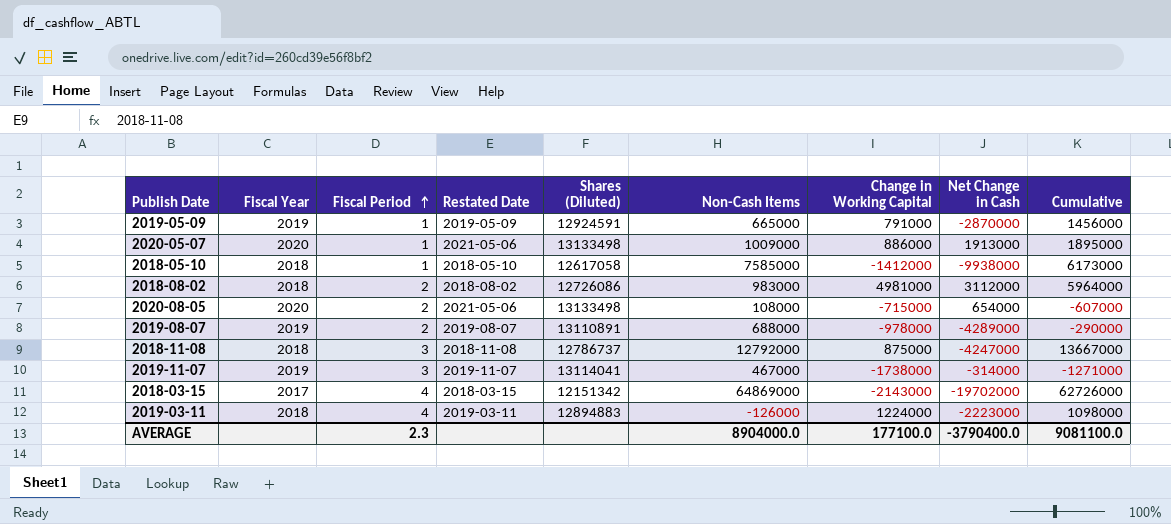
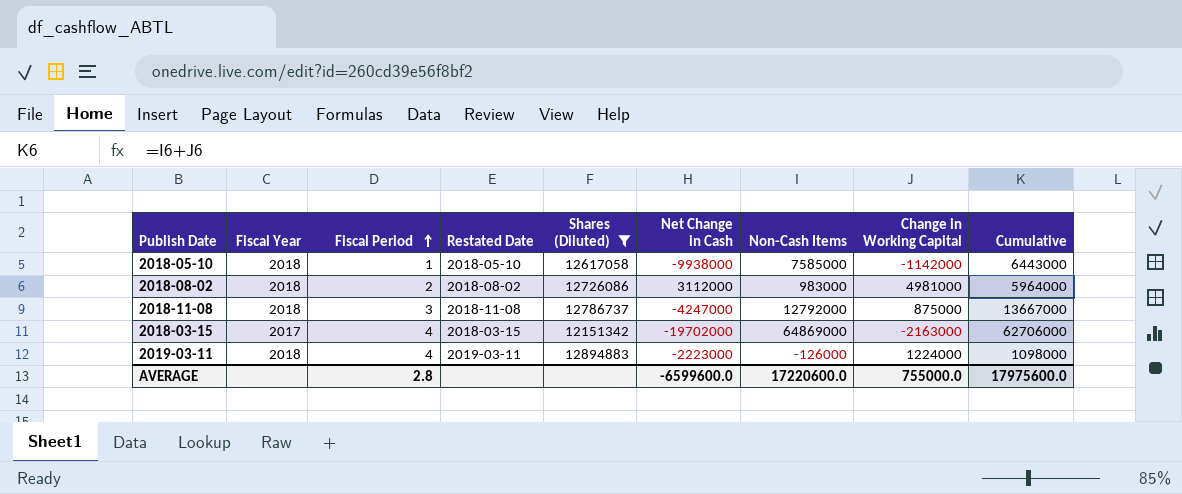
filter: none -> Shares (Diluted) <= 12894883
column Net Change in Cash | position: 8 -> 6
2018-05-10 | Change in Working Capital: -1412000 -> -1142000
2018-05-10 | Cumulative: 6173000 -> 6443000
2018-03-15 | Change in Working Capital: -2143000 -> -2163000
2018-03-15 | Cumulative: 62726000 -> 62706000
AVERAGE | Fiscal Period: 2.3 -> 2.8
AVERAGE | Net Change in Cash: -3790400.0 -> -6599600.0
AVERAGE | Non-Cash Items: 8904000.0 -> 17220600.0
AVERAGE | Change in Working Capital: 177100.0 -> 755000.0
AVERAGE | Cumulative: 9081100.0 -> 17975600.0

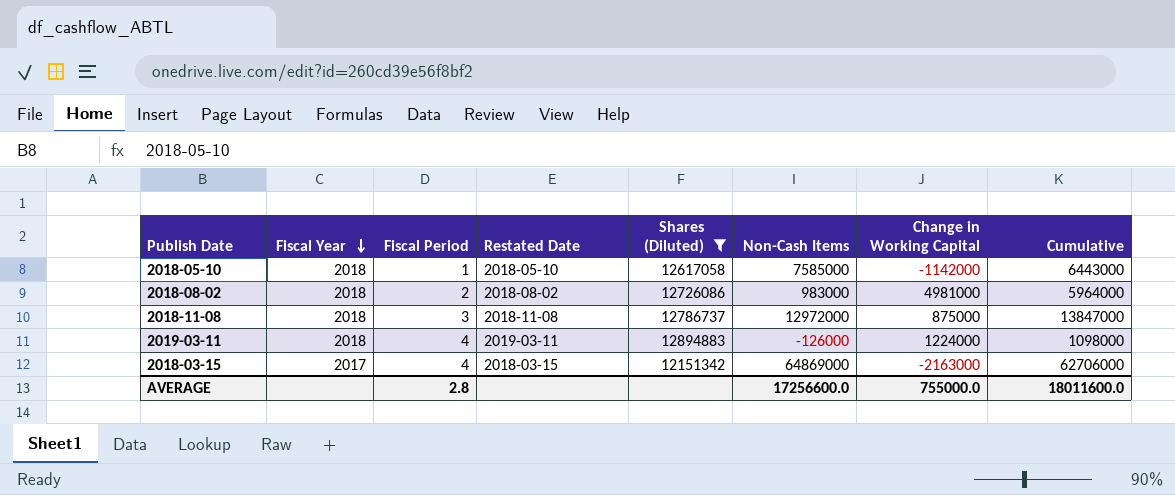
row order: Fiscal Period ascending -> Fiscal Year descending
column Net Change in Cash | position: 6 -> none
2018-11-08 | Non-Cash Items: 12792000 -> 12972000
2018-11-08 | Cumulative: 13667000 -> 13847000
AVERAGE | Non-Cash Items: 17220600.0 -> 17256600.0
AVERAGE | Cumulative: 17975600.0 -> 18011600.0

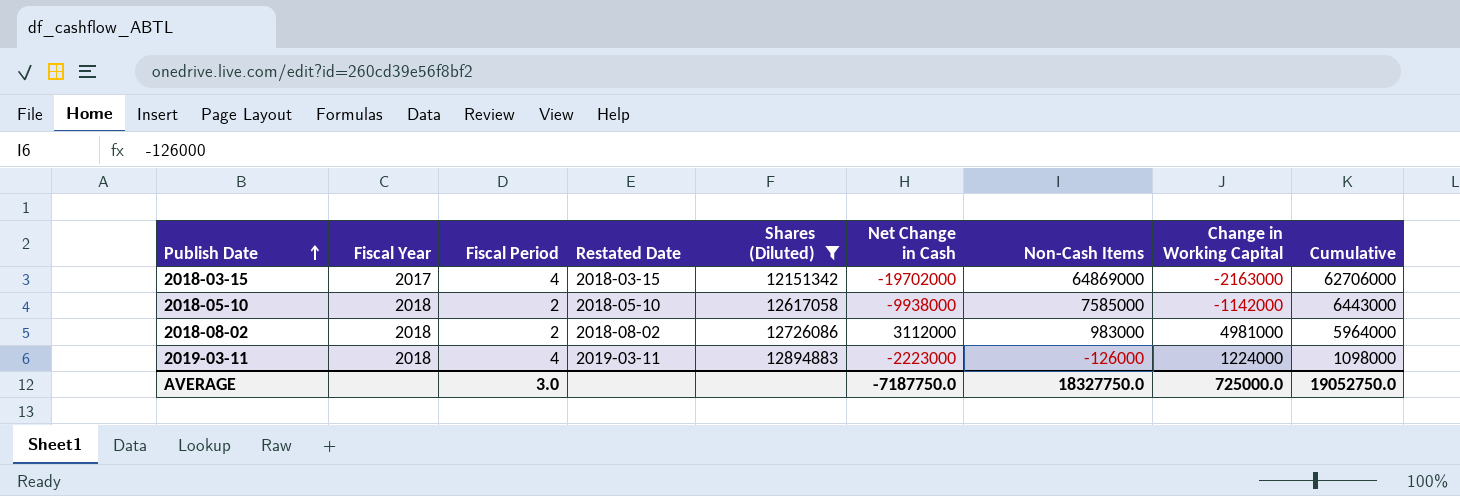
row order: Fiscal Year descending -> Publish Date ascending
column Net Change in Cash | position: none -> 6
row 2018-11-08: 2018 | 3 | 2018-11-08 | 12786737 | 12972000 | 875000 | 13847000 -> none
2018-05-10 | Fiscal Period: 1 -> 2
AVERAGE | Fiscal Period: 2.8 -> 3.0
AVERAGE | Non-Cash Items: 17256600.0 -> 18327750.0
AVERAGE | Change in Working Capital: 755000.0 -> 725000.0
AVERAGE | Cumulative: 18011600.0 -> 19052750.0

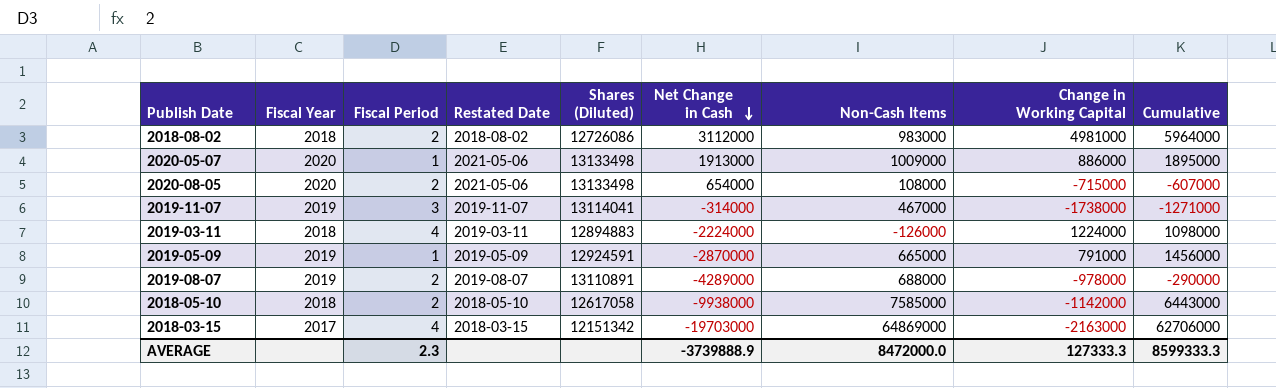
filter: Shares (Diluted) <= 12894883 -> none
row order: Publish Date ascending -> Net Change in Cash descending
2019-03-11 | Net Change in Cash: -2223000 -> -2224000
2018-03-15 | Net Change in Cash: -19702000 -> -19703000
AVERAGE | Fiscal Period: 3.0 -> 2.3
AVERAGE | Net Change in Cash: -7187750.0 -> -3739888.9
AVERAGE | Non-Cash Items: 18327750.0 -> 8472000.0
AVERAGE | Change in Working Capital: 725000.0 -> 127333.3
AVERAGE | Cumulative: 19052750.0 -> 8599333.3

